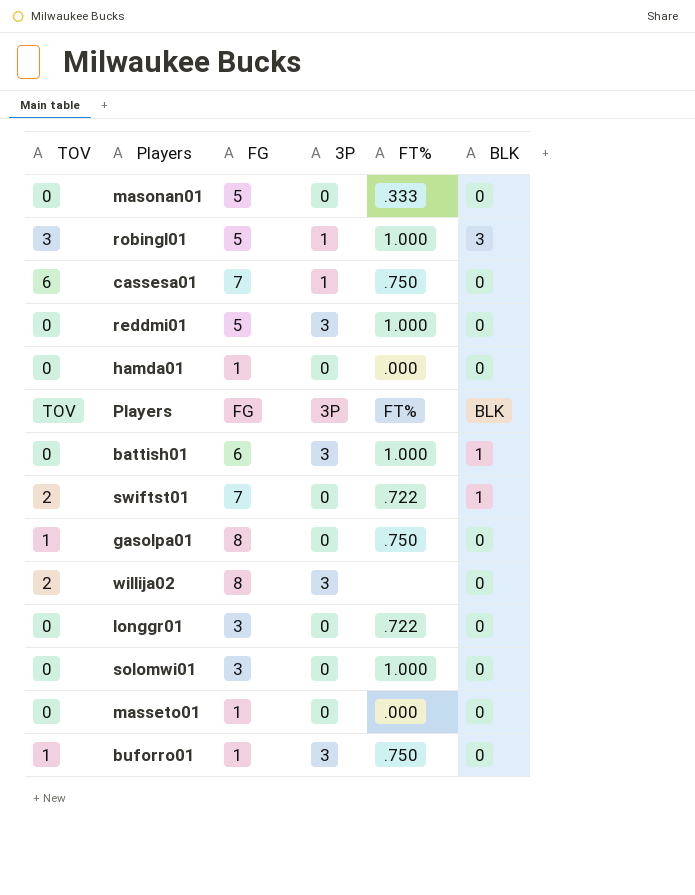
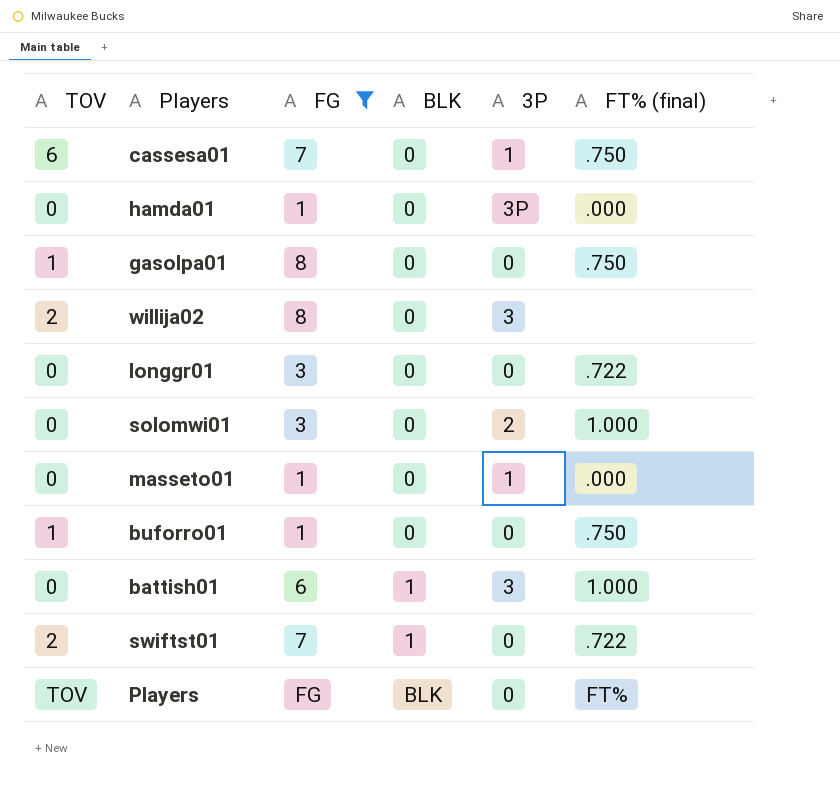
filter: none -> FG != 5
row order: none -> BLK ascending
column BLK | position: 6 -> 4
column name: FT% -> FT% (final)
hamda01 | 3P: 0 -> 3P
solomwi01 | 3P: 0 -> 2
masseto01 | 3P: 0 -> 1
buforro01 | 3P: 3 -> 0
Players | 3P: 3P -> 0

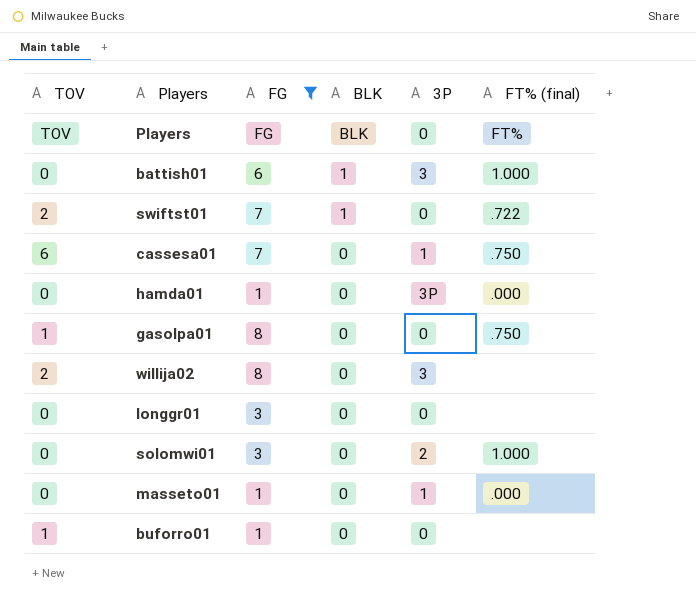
row order: BLK ascending -> BLK descending
longgr01 | FT% (final): .722 -> none
buforro01 | FT% (final): .750 -> none

